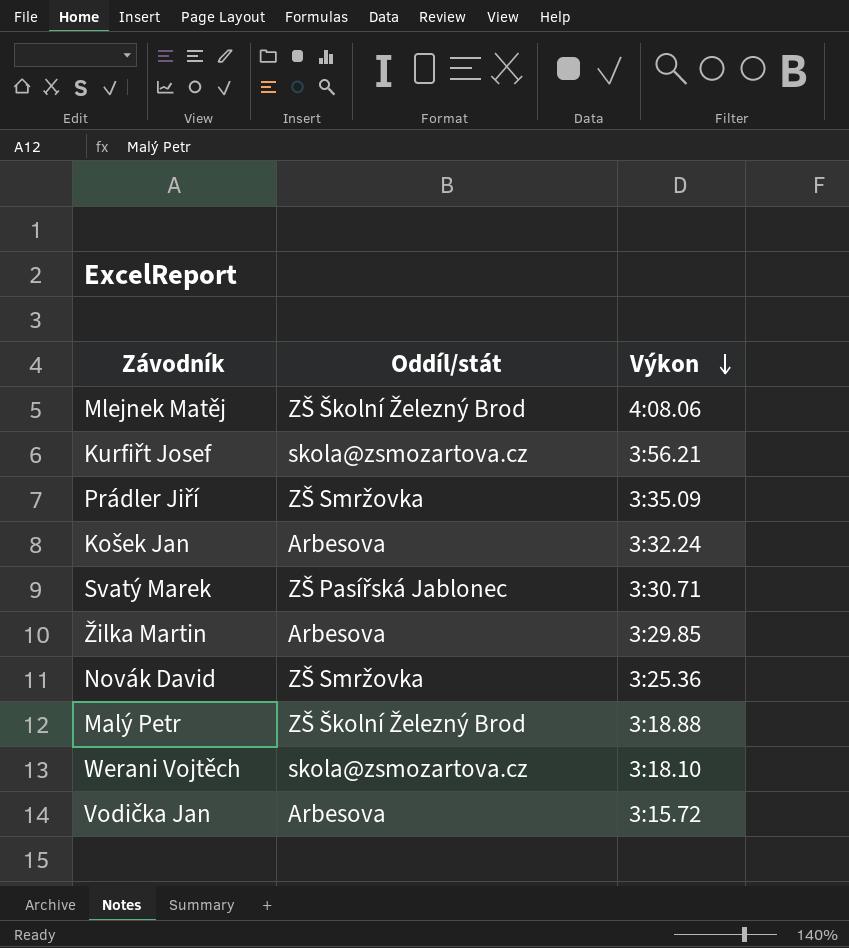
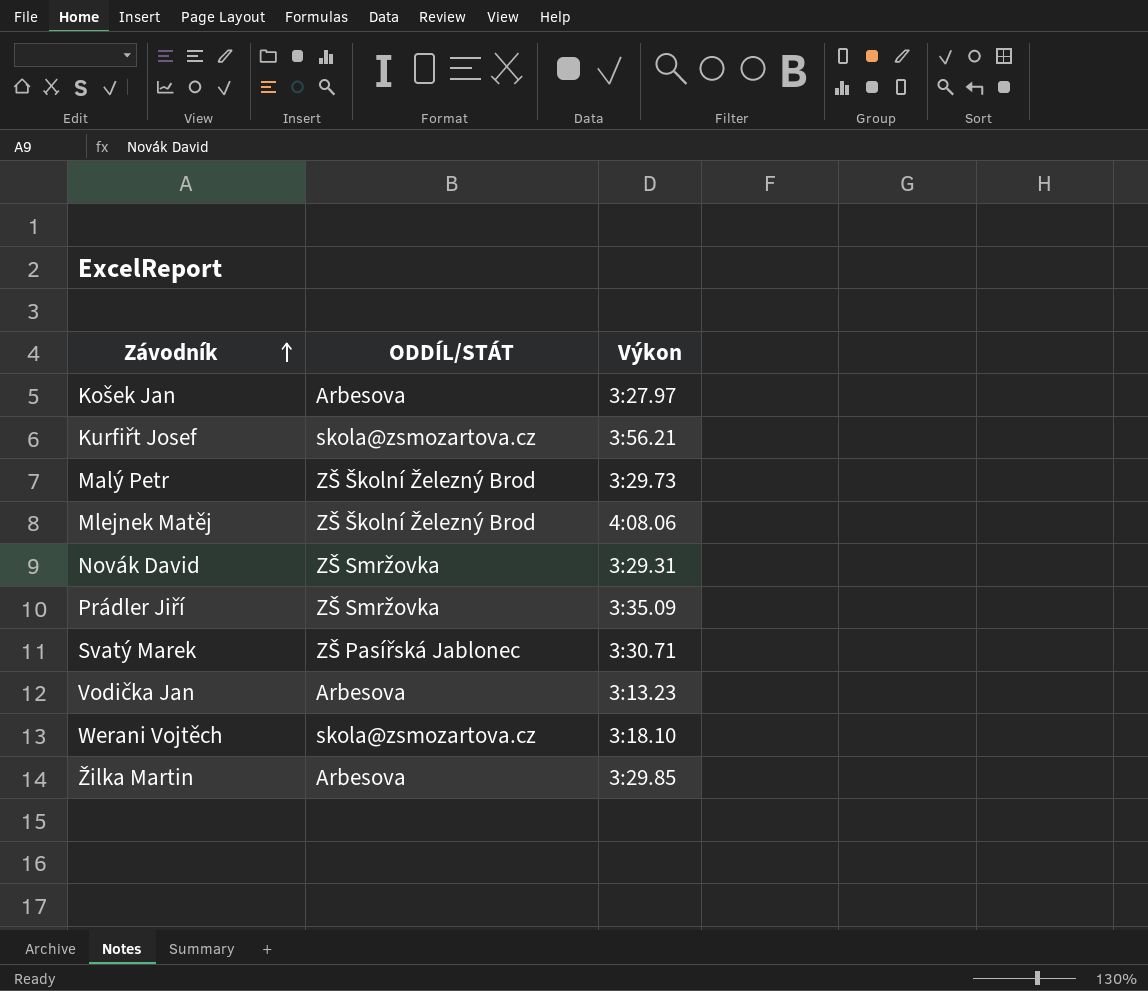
row order: Výkon descending -> Závodník ascending
column name: Oddíl/stát -> ODDÍL/STÁT
Košek Jan | Výkon: 3:32.24 -> 3:27.97
Malý Petr | Výkon: 3:18.88 -> 3:29.73
Novák David | Výkon: 3:25.36 -> 3:29.31
Vodička Jan | Výkon: 3:15.72 -> 3:13.23

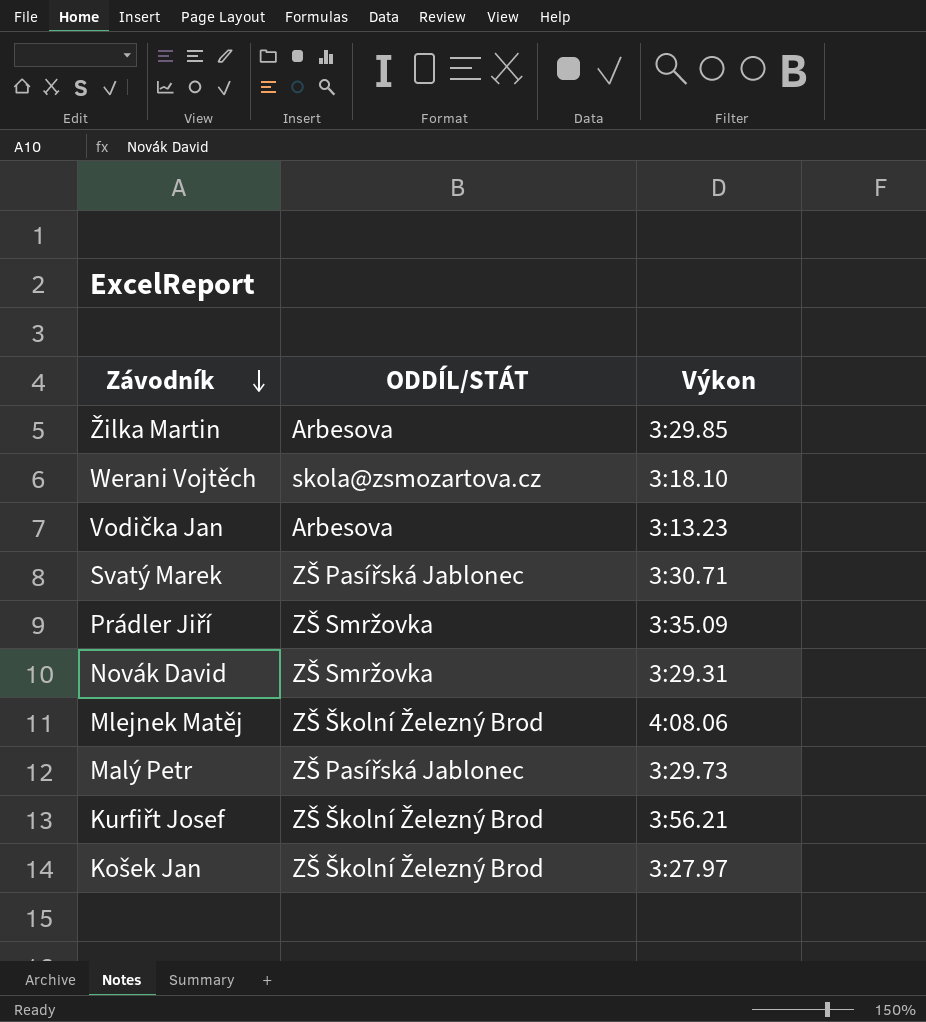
row order: Závodník ascending -> Závodník descending
Malý Petr | ODDÍL/STÁT: ZŠ Školní Železný Brod -> ZŠ Pasířská Jablonec
Kurfiřt Josef | ODDÍL/STÁT: skola@zsmozartova.cz -> ZŠ Školní Železný Brod
Košek Jan | ODDÍL/STÁT: Arbesova -> ZŠ Školní Železný Brod

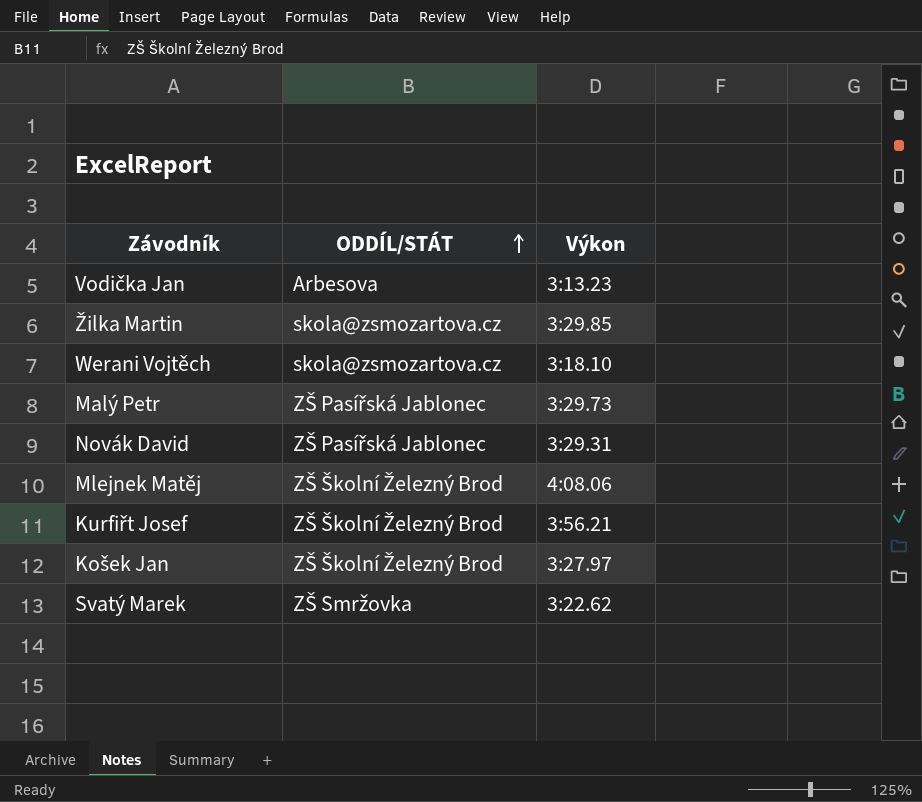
row order: Závodník descending -> ODDÍL/STÁT ascending
row Prádler Jiří: ZŠ Smržovka | 3:35.09 -> none
Žilka Martin | ODDÍL/STÁT: Arbesova -> skola@zsmozartova.cz
Novák David | ODDÍL/STÁT: ZŠ Smržovka -> ZŠ Pasířská Jablonec
Svatý Marek | ODDÍL/STÁT: ZŠ Pasířská Jablonec -> ZŠ Smržovka
Svatý Marek | Výkon: 3:30.71 -> 3:22.62

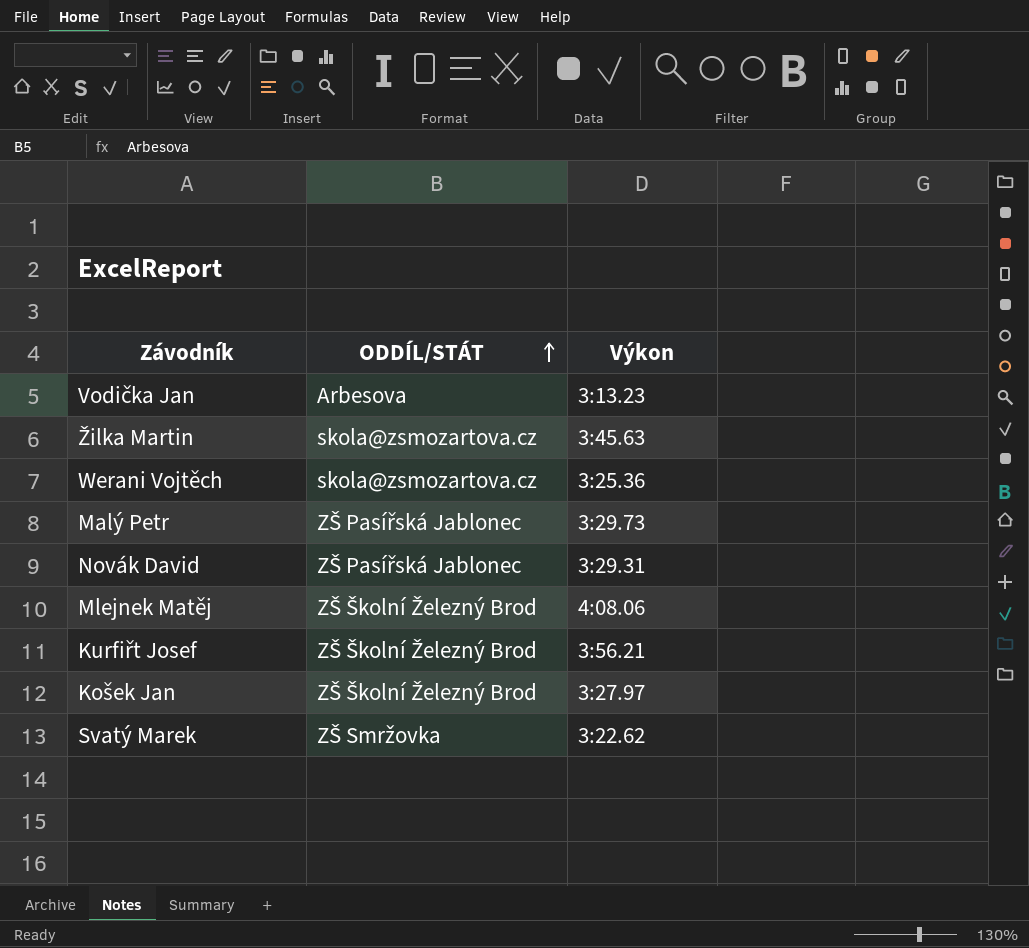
Žilka Martin | Výkon: 3:29.85 -> 3:45.63
Werani Vojtěch | Výkon: 3:18.10 -> 3:25.36

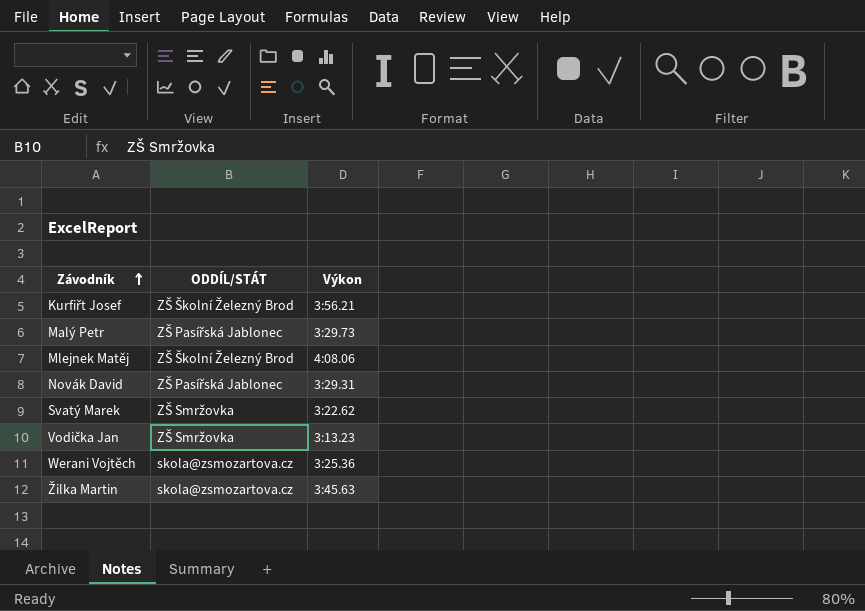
row order: ODDÍL/STÁT ascending -> Závodník ascending
row Košek Jan: ZŠ Školní Železný Brod | 3:27.97 -> none
Vodička Jan | ODDÍL/STÁT: Arbesova -> ZŠ Smržovka

